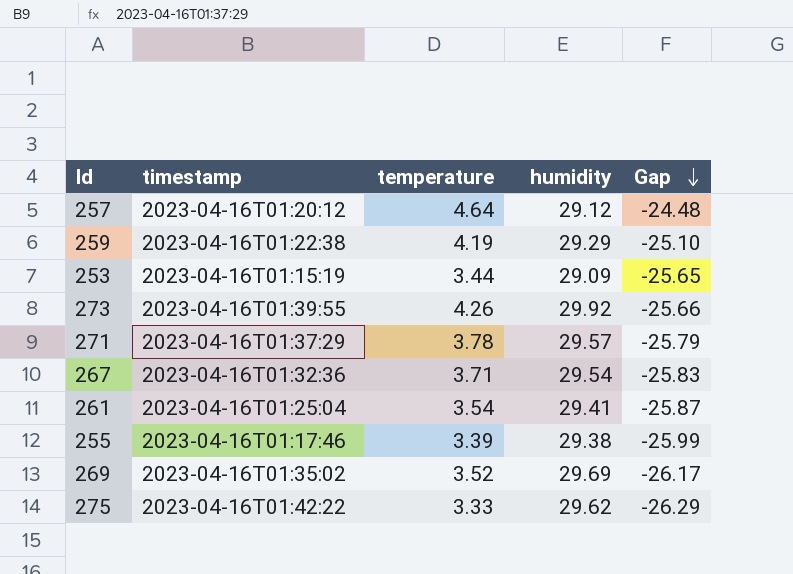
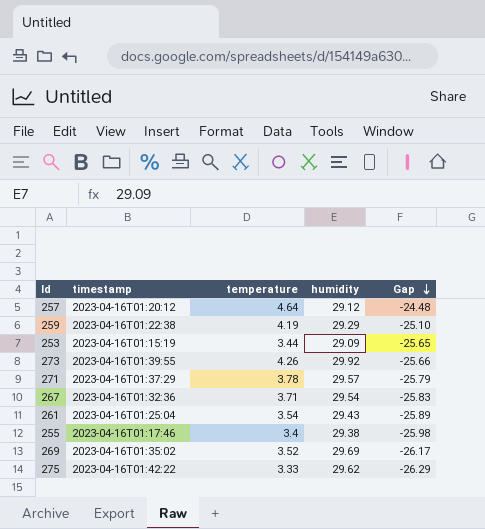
261 | humidity: 29.41 -> 29.43
261 | Gap: -25.87 -> -25.89
255 | temperature: 3.39 -> 3.4
255 | Gap: -25.99 -> -25.98

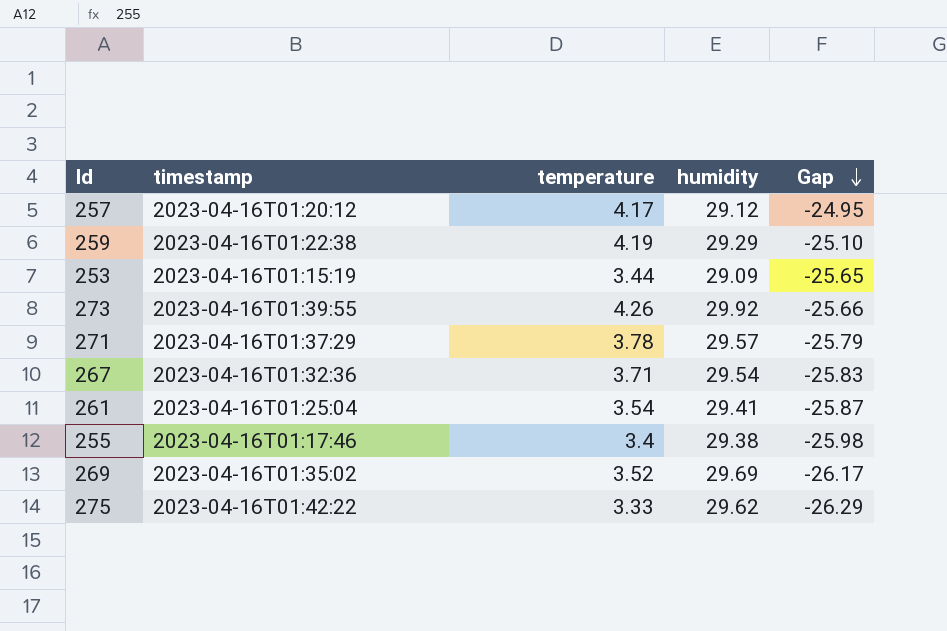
257 | temperature: 4.64 -> 4.17
257 | Gap: -24.48 -> -24.95
261 | humidity: 29.43 -> 29.41
261 | Gap: -25.89 -> -25.87

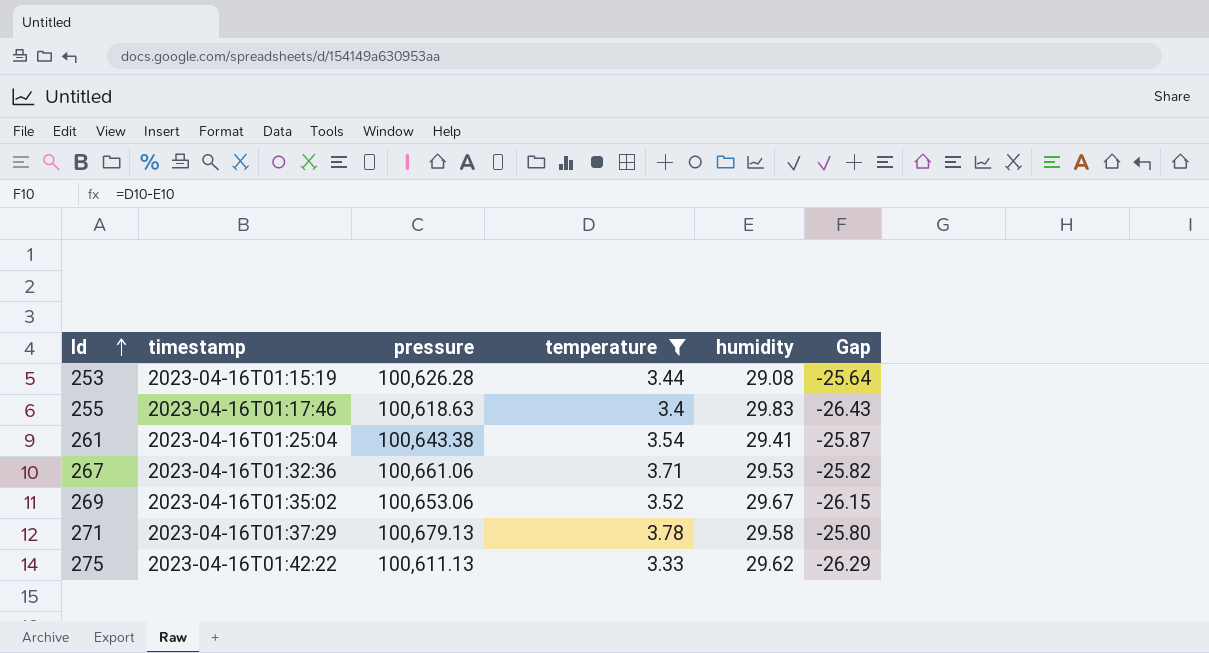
filter: none -> temperature <= 3.78
row order: Gap descending -> Id ascending
column pressure | position: none -> 3
253 | humidity: 29.09 -> 29.08
253 | Gap: -25.65 -> -25.64
255 | humidity: 29.38 -> 29.83
255 | Gap: -25.98 -> -26.43
267 | humidity: 29.54 -> 29.53
267 | Gap: -25.83 -> -25.82
269 | humidity: 29.69 -> 29.67
269 | Gap: -26.17 -> -26.15
271 | humidity: 29.57 -> 29.58
271 | Gap: -25.79 -> -25.80

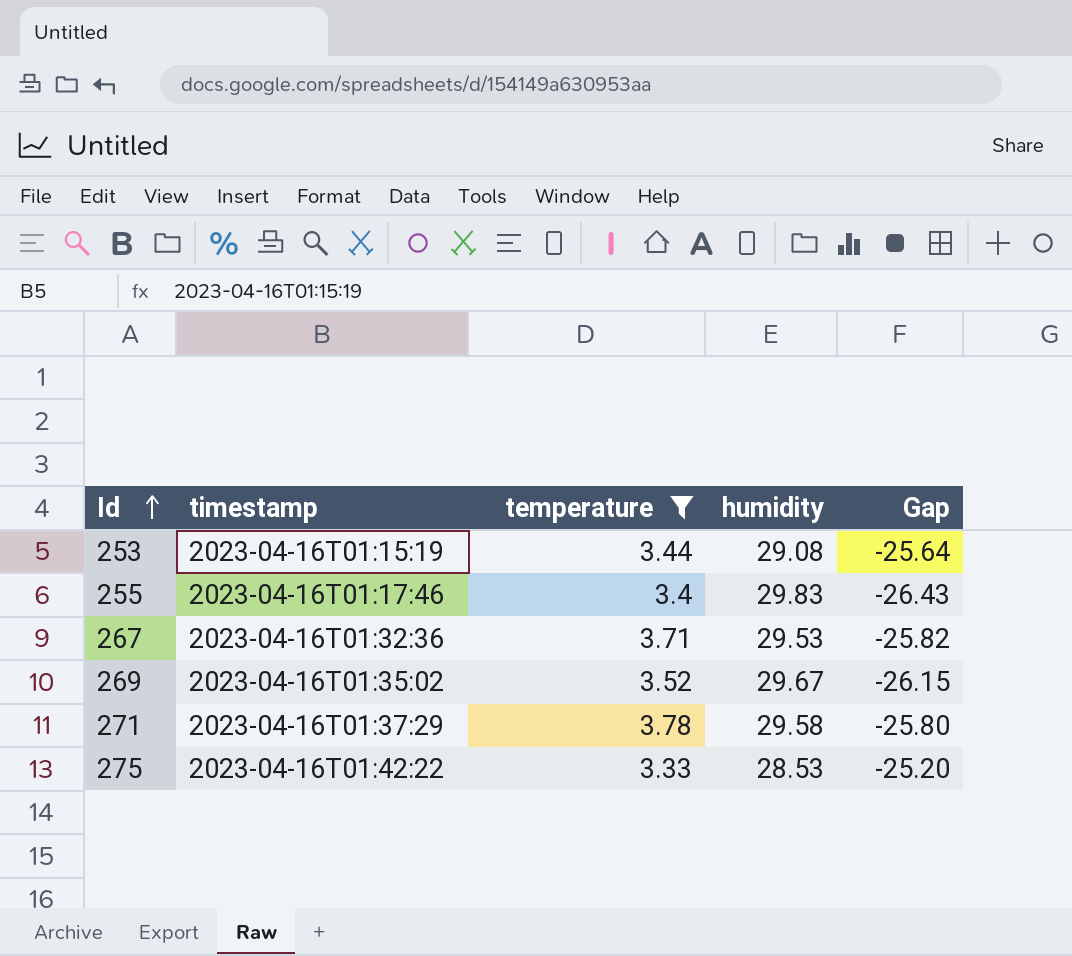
column pressure | position: 3 -> none
row 261: 2023-04-16T01:25:04 | 100,643.38 | 3.54 | 29.41 | -25.87 -> none
275 | humidity: 29.62 -> 28.53
275 | Gap: -26.29 -> -25.20

